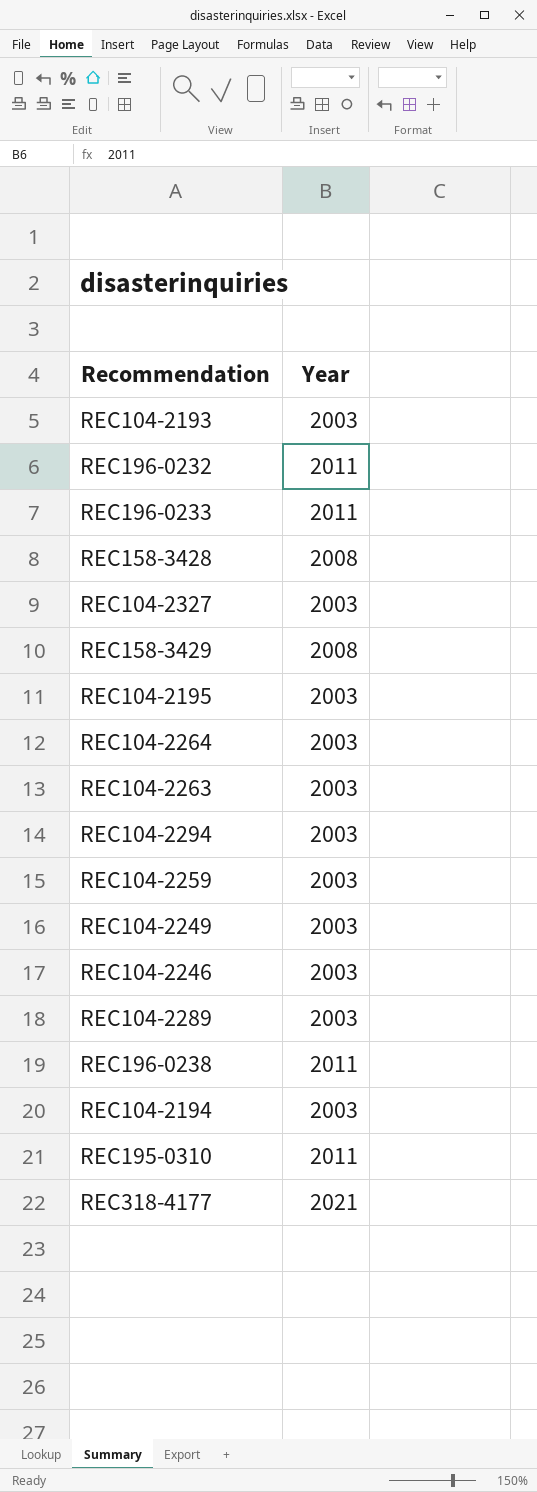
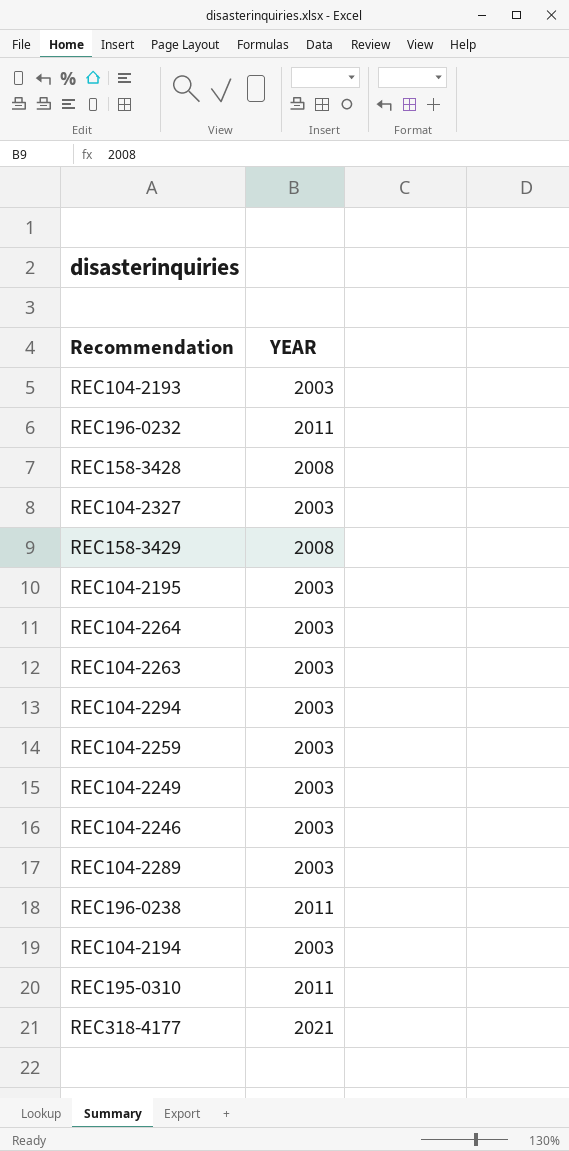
column name: Year -> YEAR
row REC196-0233: 2011 -> none

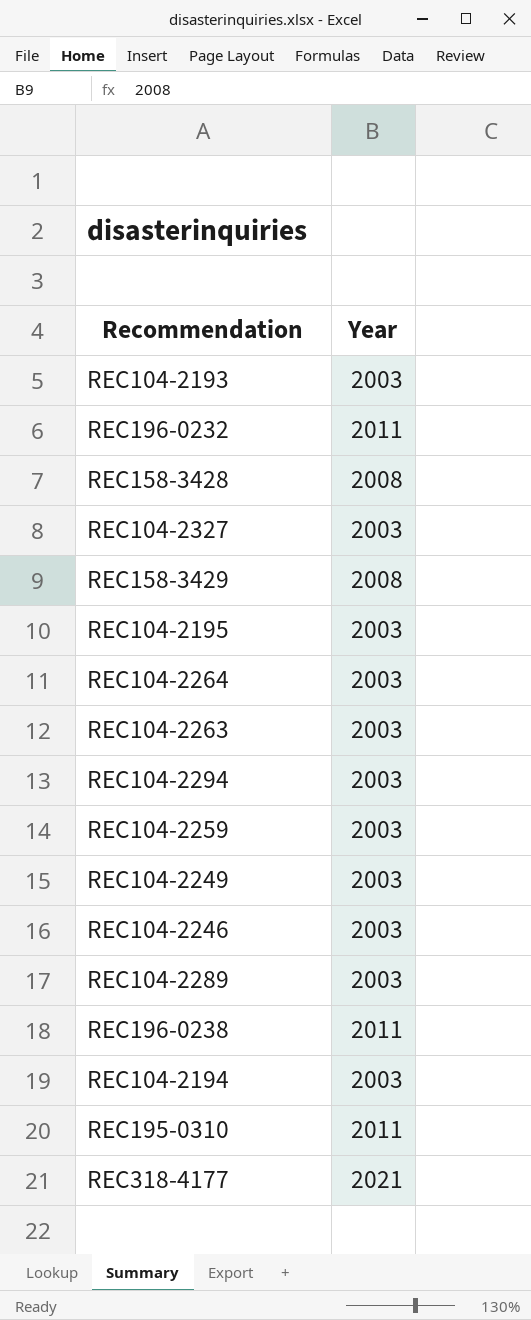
column name: YEAR -> Year

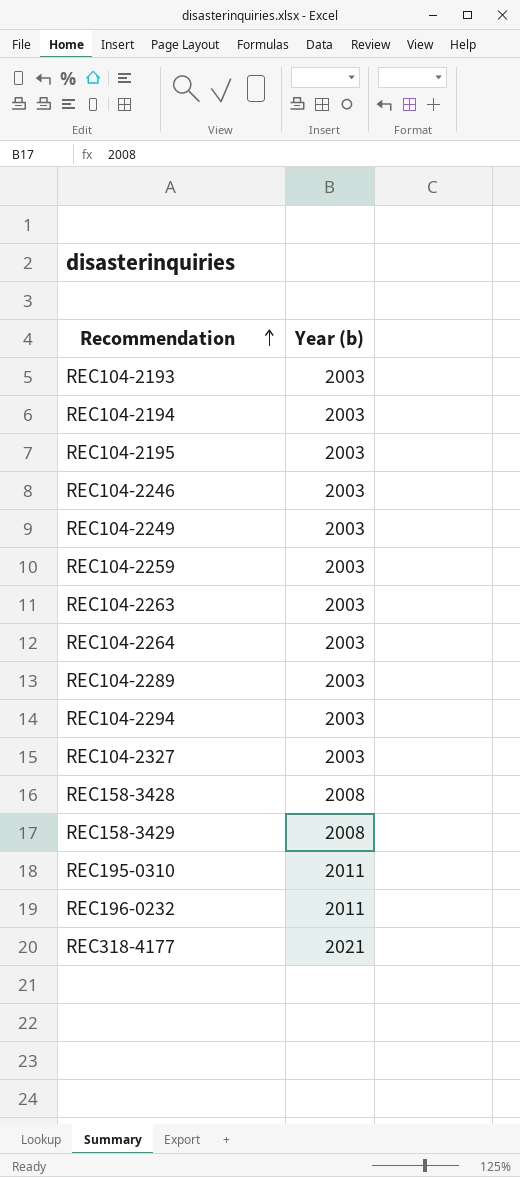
row order: none -> Recommendation ascending
column name: Year -> Year (b)
row REC196-0238: 2011 -> none

